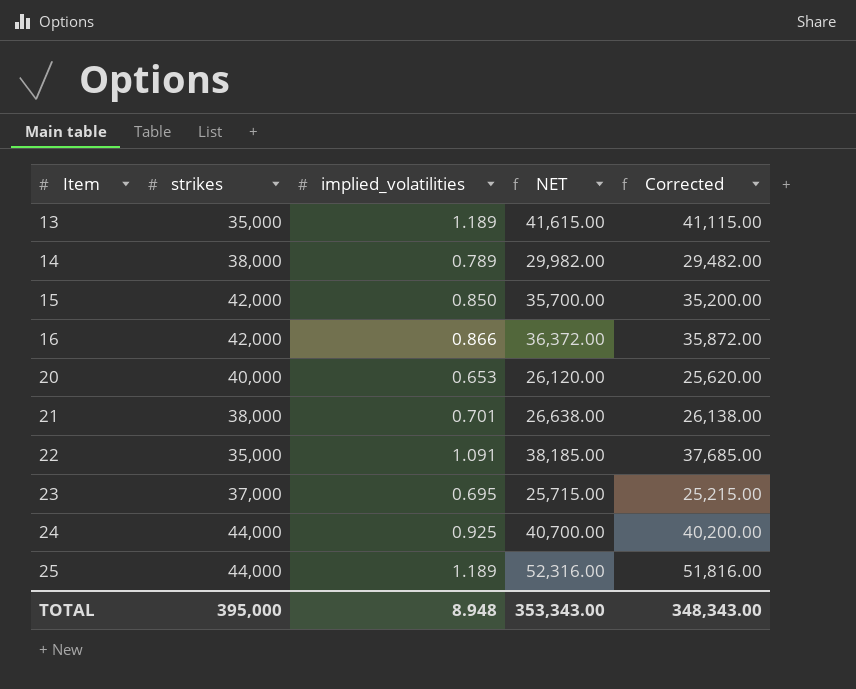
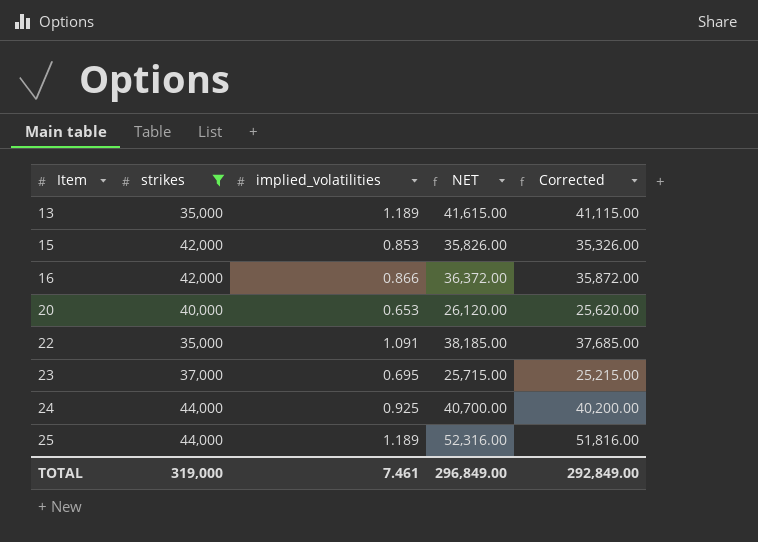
filter: none -> strikes != 38,000
15 | implied_volatilities: 0.850 -> 0.853
15 | NET: 35,700.00 -> 35,826.00
15 | Corrected: 35,200.00 -> 35,326.00
TOTAL | strikes: 395,000 -> 319,000
TOTAL | implied_volatilities: 8.948 -> 7.461
TOTAL | NET: 353,343.00 -> 296,849.00
TOTAL | Corrected: 348,343.00 -> 292,849.00

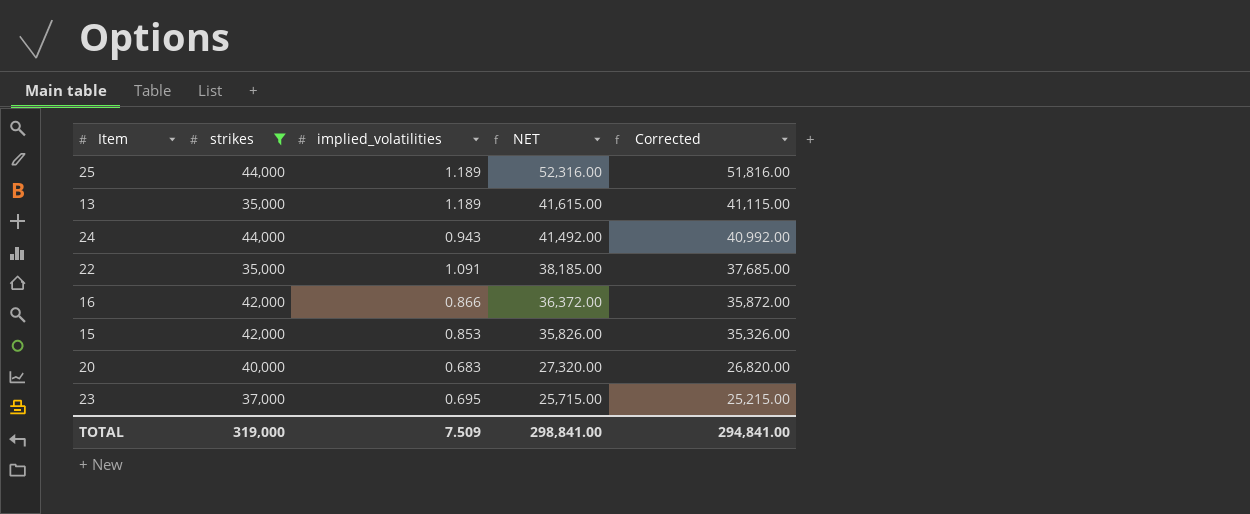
row order: Item ascending -> NET descending
24 | implied_volatilities: 0.925 -> 0.943
24 | NET: 40,700.00 -> 41,492.00
24 | Corrected: 40,200.00 -> 40,992.00
20 | implied_volatilities: 0.653 -> 0.683
20 | NET: 26,120.00 -> 27,320.00
20 | Corrected: 25,620.00 -> 26,820.00
TOTAL | implied_volatilities: 7.461 -> 7.509
TOTAL | NET: 296,849.00 -> 298,841.00
TOTAL | Corrected: 292,849.00 -> 294,841.00

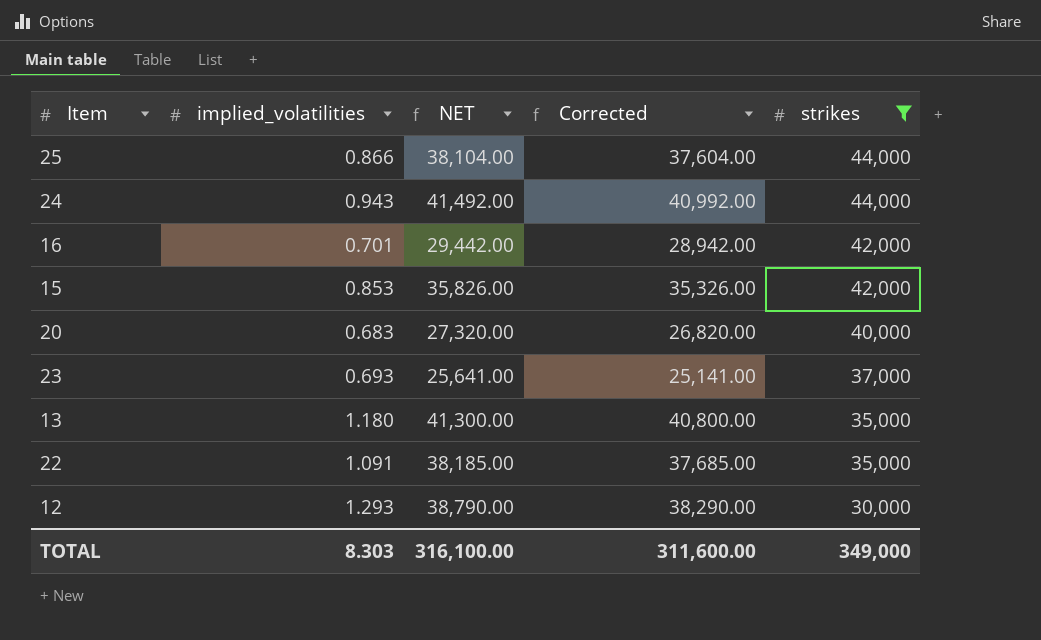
row order: NET descending -> strikes descending
column strikes | position: 2 -> 5
25 | implied_volatilities: 1.189 -> 0.866
25 | NET: 52,316.00 -> 38,104.00
25 | Corrected: 51,816.00 -> 37,604.00
16 | implied_volatilities: 0.866 -> 0.701
16 | NET: 36,372.00 -> 29,442.00
16 | Corrected: 35,872.00 -> 28,942.00
23 | implied_volatilities: 0.695 -> 0.693
23 | NET: 25,715.00 -> 25,641.00
23 | Corrected: 25,215.00 -> 25,141.00
13 | implied_volatilities: 1.189 -> 1.180
13 | NET: 41,615.00 -> 41,300.00
13 | Corrected: 41,115.00 -> 40,800.00
row 12: none -> 1.293 | 38,790.00 | 38,290.00 | 30,000
TOTAL | implied_volatilities: 7.509 -> 8.303
TOTAL | NET: 298,841.00 -> 316,100.00
TOTAL | Corrected: 294,841.00 -> 311,600.00
TOTAL | strikes: 319,000 -> 349,000

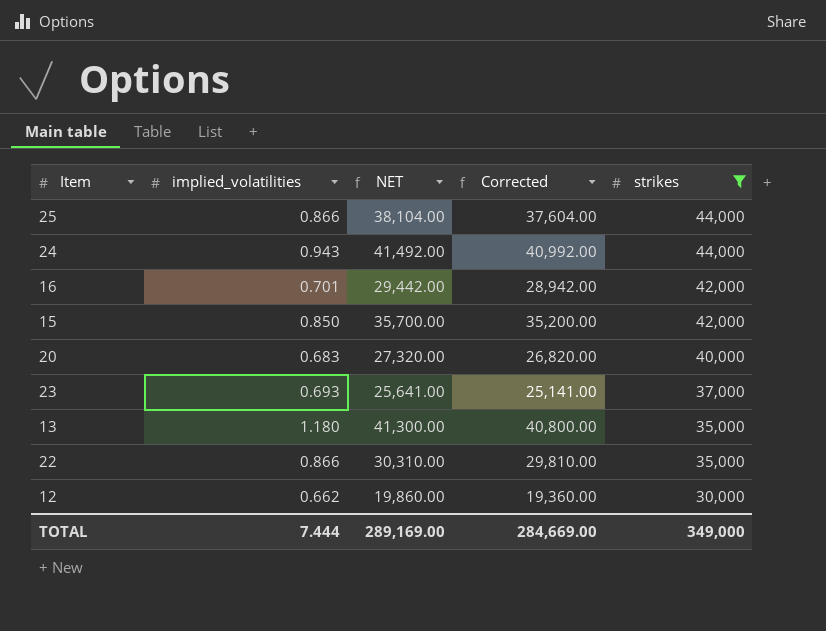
15 | implied_volatilities: 0.853 -> 0.850
15 | NET: 35,826.00 -> 35,700.00
15 | Corrected: 35,326.00 -> 35,200.00
22 | implied_volatilities: 1.091 -> 0.866
22 | NET: 38,185.00 -> 30,310.00
22 | Corrected: 37,685.00 -> 29,810.00
12 | implied_volatilities: 1.293 -> 0.662
12 | NET: 38,790.00 -> 19,860.00
12 | Corrected: 38,290.00 -> 19,360.00
TOTAL | implied_volatilities: 8.303 -> 7.444
TOTAL | NET: 316,100.00 -> 289,169.00
TOTAL | Corrected: 311,600.00 -> 284,669.00

